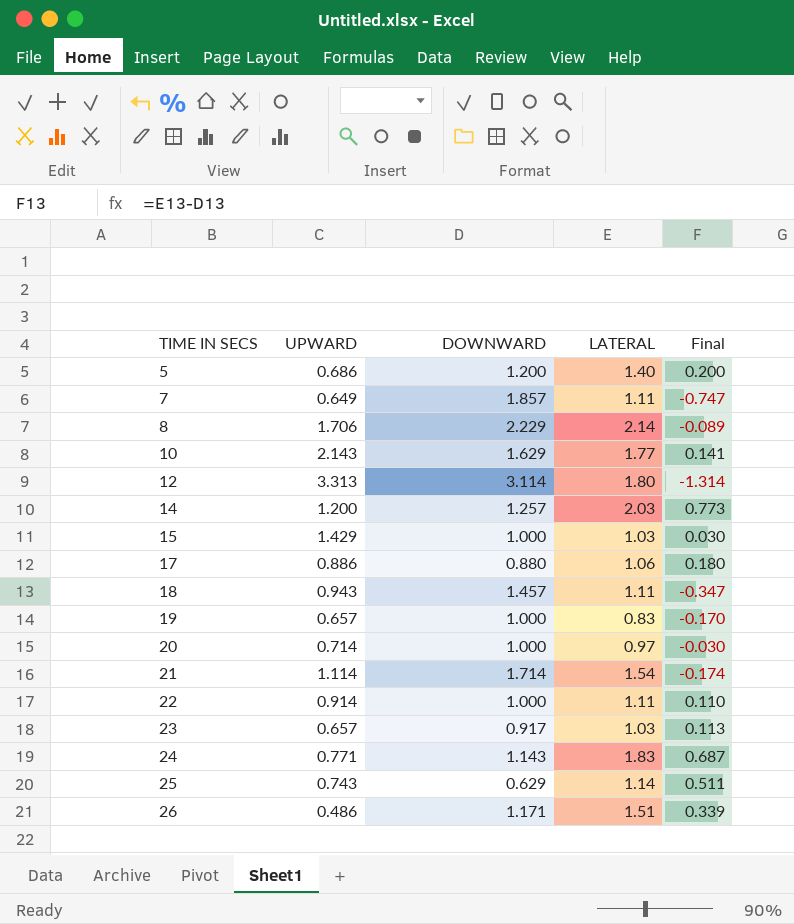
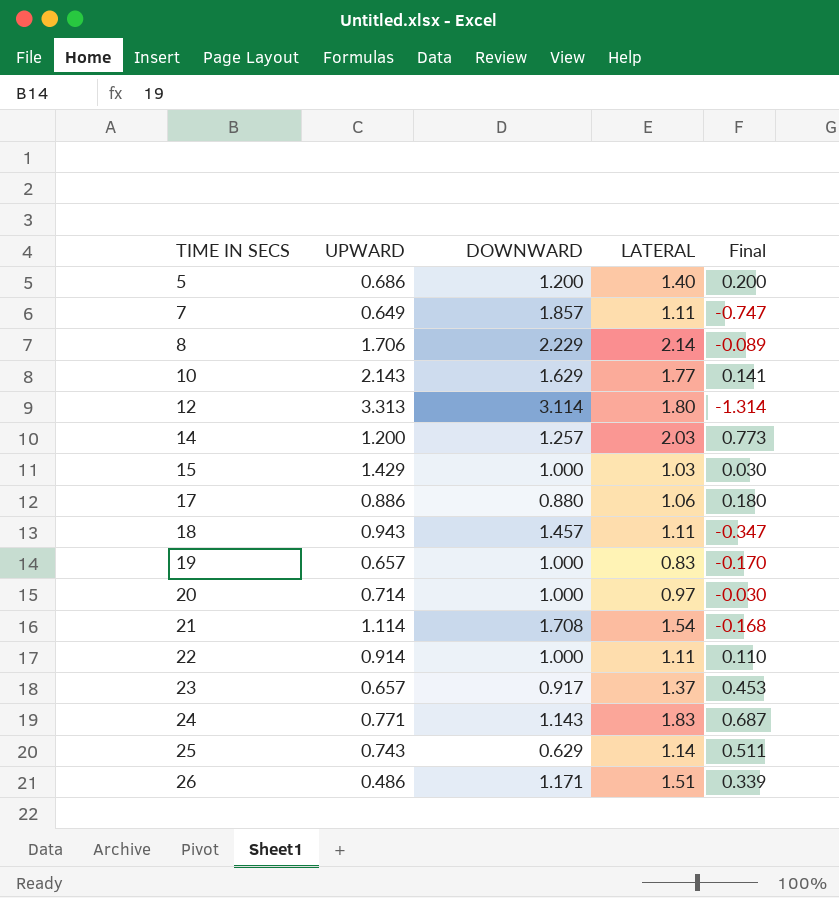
21 | DOWNWARD: 1.714 -> 1.708
21 | Final: -0.174 -> -0.168
23 | LATERAL: 1.03 -> 1.37
23 | Final: 0.113 -> 0.453

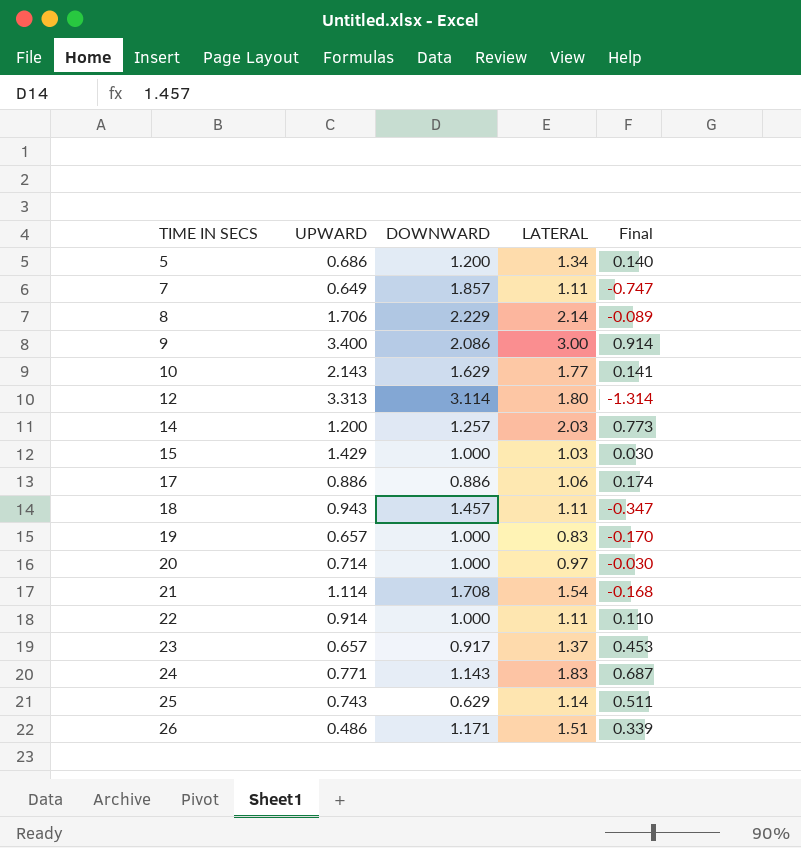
5 | LATERAL: 1.40 -> 1.34
5 | Final: 0.200 -> 0.140
row 9: none -> 3.400 | 2.086 | 3.00 | 0.914
17 | DOWNWARD: 0.880 -> 0.886
17 | Final: 0.180 -> 0.174

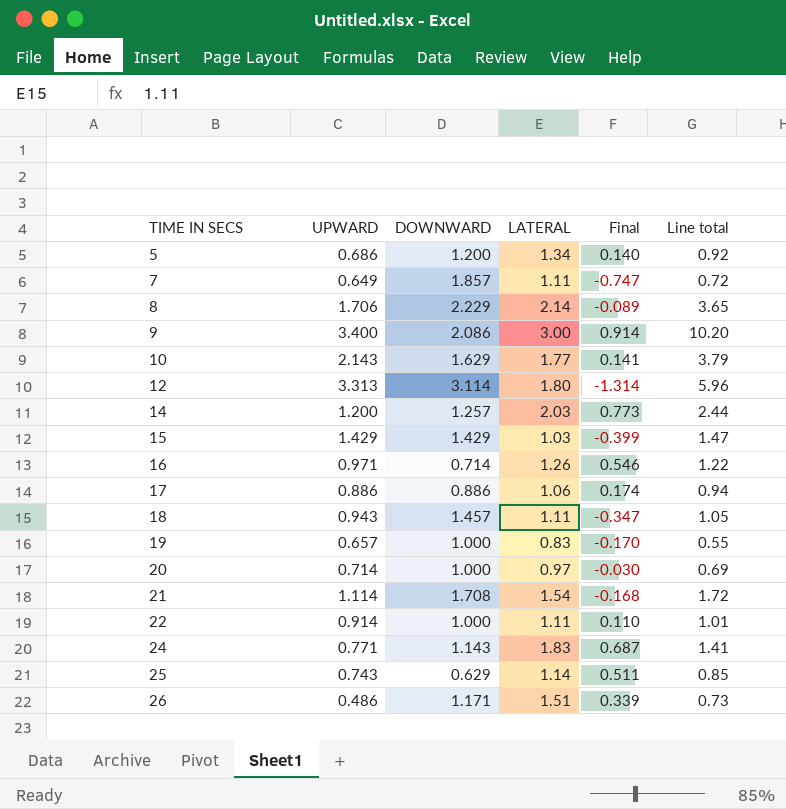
column Line total | formula: none -> [UPWARD] * [LATERAL]
row 23: 0.657 | 0.917 | 1.37 | 0.453 -> none
15 | DOWNWARD: 1.000 -> 1.429
15 | Final: 0.030 -> -0.399
row 16: none -> 0.971 | 0.714 | 1.26 | 0.546 | 1.22

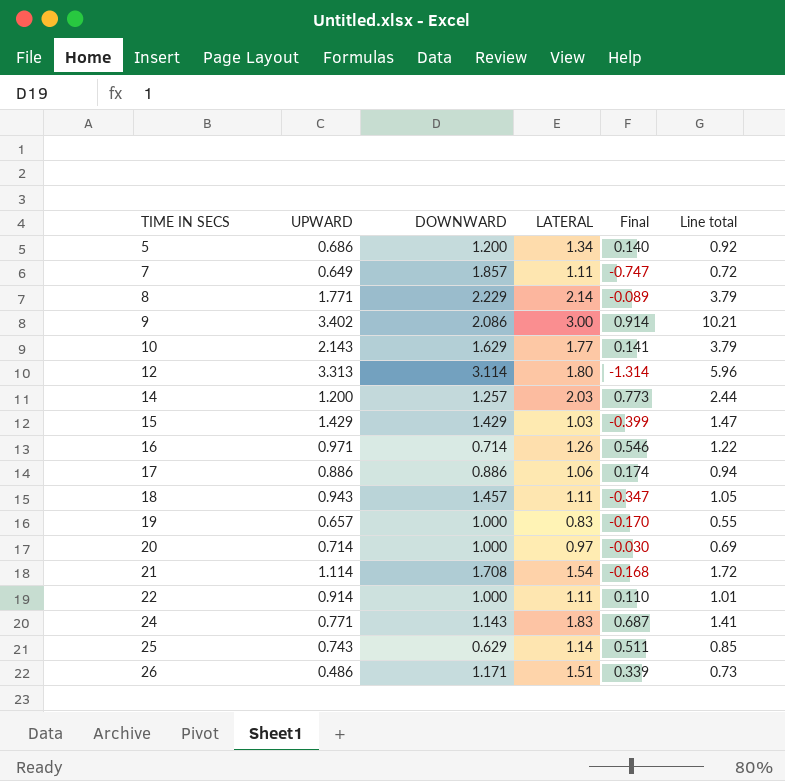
8 | UPWARD: 1.706 -> 1.771
8 | Line total: 3.65 -> 3.79
9 | UPWARD: 3.400 -> 3.402
9 | Line total: 10.20 -> 10.21

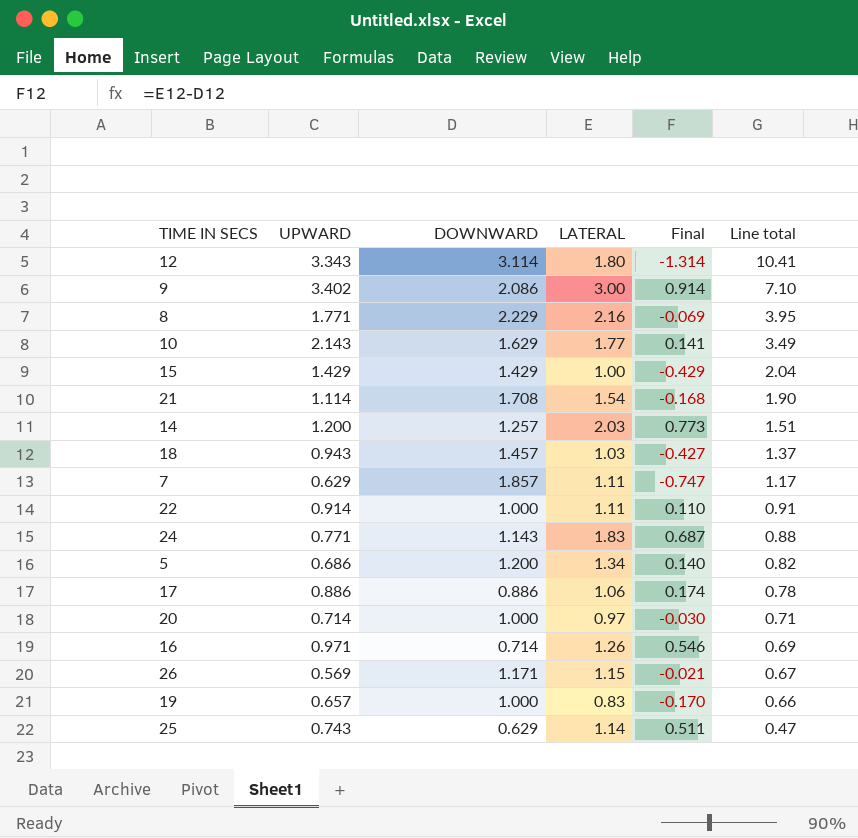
row order: TIME IN SECS ascending -> Line total descending
column Line total | formula: [UPWARD] * [LATERAL] -> [UPWARD] * [DOWNWARD]
12 | UPWARD: 3.313 -> 3.343
8 | LATERAL: 2.14 -> 2.16
8 | Final: -0.089 -> -0.069
15 | LATERAL: 1.03 -> 1.00
15 | Final: -0.399 -> -0.429
18 | LATERAL: 1.11 -> 1.03
18 | Final: -0.347 -> -0.427
7 | UPWARD: 0.649 -> 0.629
26 | UPWARD: 0.486 -> 0.569
26 | LATERAL: 1.51 -> 1.15
26 | Final: 0.339 -> -0.021

